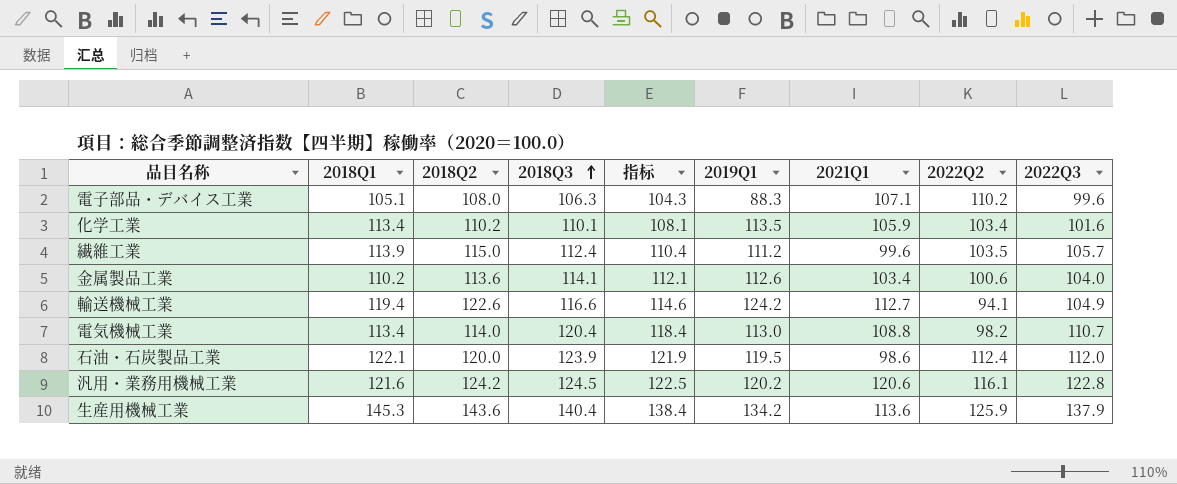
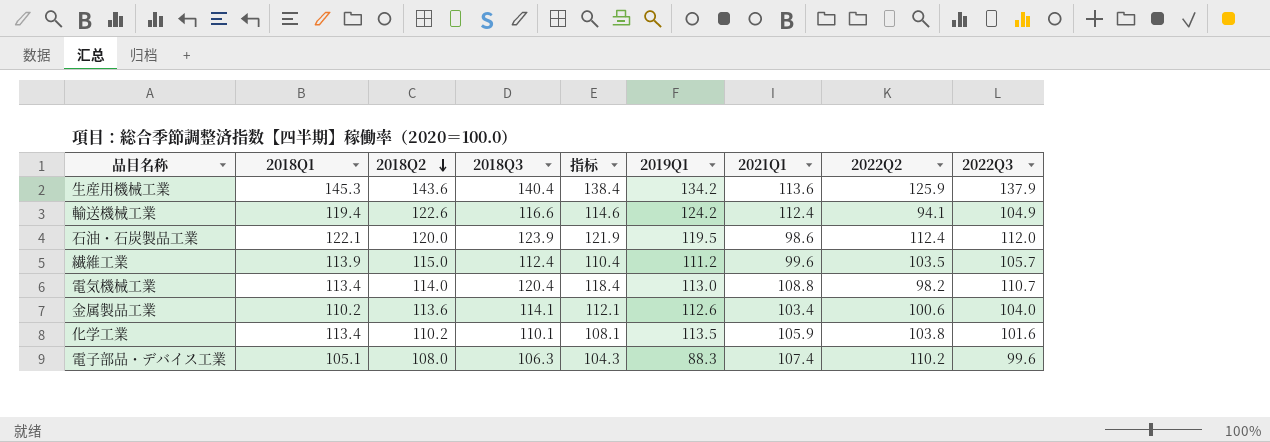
row order: 2018Q3 ascending -> 2018Q2 descending
row 汎用・業務用機械工業: 121.6 | 124.2 | 124.5 | 122.5 | 120.2 | 120.6 | 116.1 | 122.8 -> none
輸送機械工業 | 2021Q1: 112.7 -> 112.4
化学工業 | 2022Q2: 103.4 -> 103.8
電子部品・デバイス工業 | 2021Q1: 107.1 -> 107.4

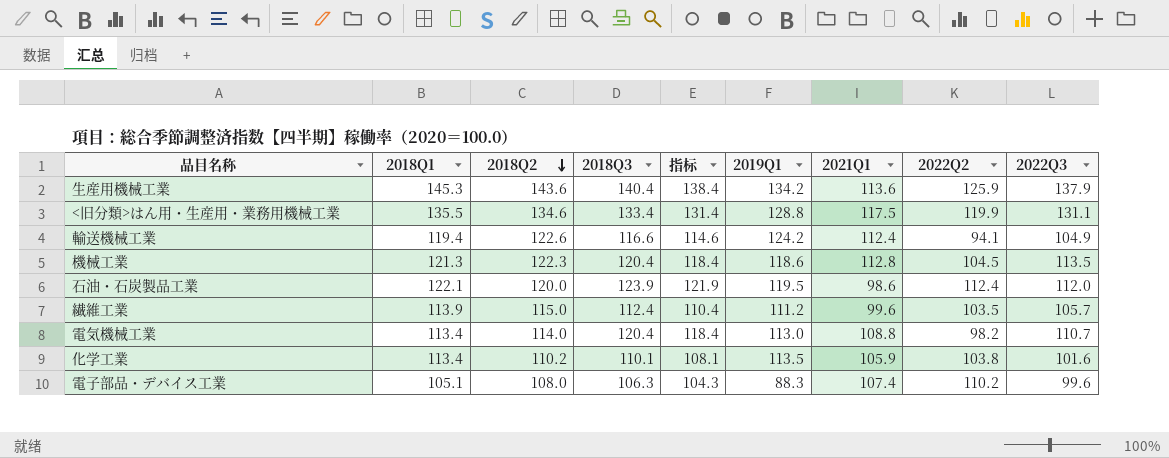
row 金属製品工業: 110.2 | 113.6 | 114.1 | 112.1 | 112.6 | 103.4 | 100.6 | 104.0 -> none
row <旧分類>はん用・生産用・業務用機械工業: none -> 135.5 | 134.6 | 133.4 | 131.4 | 128.8 | 117.5 | 119.9 | 131.1
row 機械工業: none -> 121.3 | 122.3 | 120.4 | 118.4 | 118.6 | 112.8 | 104.5 | 113.5

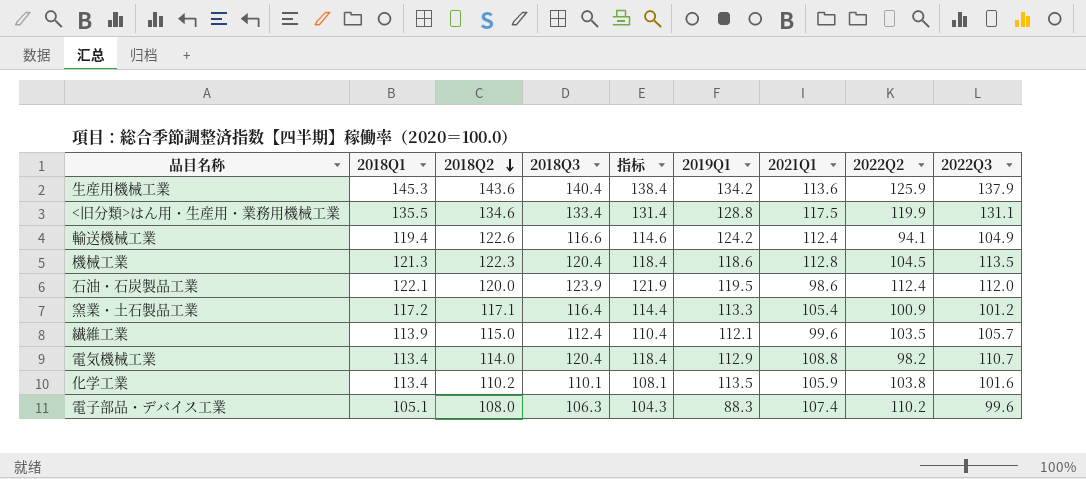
row 窯業・土石製品工業: none -> 117.2 | 117.1 | 116.4 | 114.4 | 113.3 | 105.4 | 100.9 | 101.2
繊維工業 | 2019Q1: 111.2 -> 112.1
電気機械工業 | 2019Q1: 113.0 -> 112.9

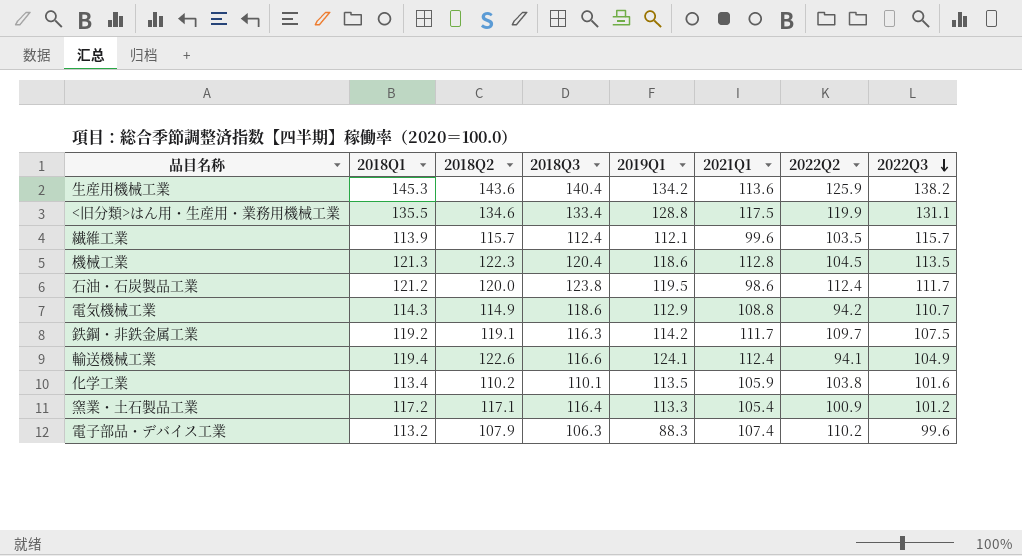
row order: 2018Q2 descending -> 2022Q3 descending
column 指标 | formula: [2018Q3] - 2 -> none
生産用機械工業 | 2022Q3: 137.9 -> 138.2
繊維工業 | 2018Q2: 115.0 -> 115.7
繊維工業 | 2022Q3: 105.7 -> 115.7
石油・石炭製品工業 | 2018Q1: 122.1 -> 121.2
石油・石炭製品工業 | 2018Q3: 123.9 -> 123.8
石油・石炭製品工業 | 2022Q3: 112.0 -> 111.7
電気機械工業 | 2018Q1: 113.4 -> 114.3
電気機械工業 | 2018Q2: 114.0 -> 114.9
電気機械工業 | 2018Q3: 120.4 -> 118.6
電気機械工業 | 2022Q2: 98.2 -> 94.2
row 鉄鋼・非鉄金属工業: none -> 119.2 | 119.1 | 116.3 | 114.2 | 111.7 | 109.7 | 107.5
輸送機械工業 | 2019Q1: 124.2 -> 124.1
電子部品・デバイス工業 | 2018Q1: 105.1 -> 113.2
電子部品・デバイス工業 | 2018Q2: 108.0 -> 107.9

